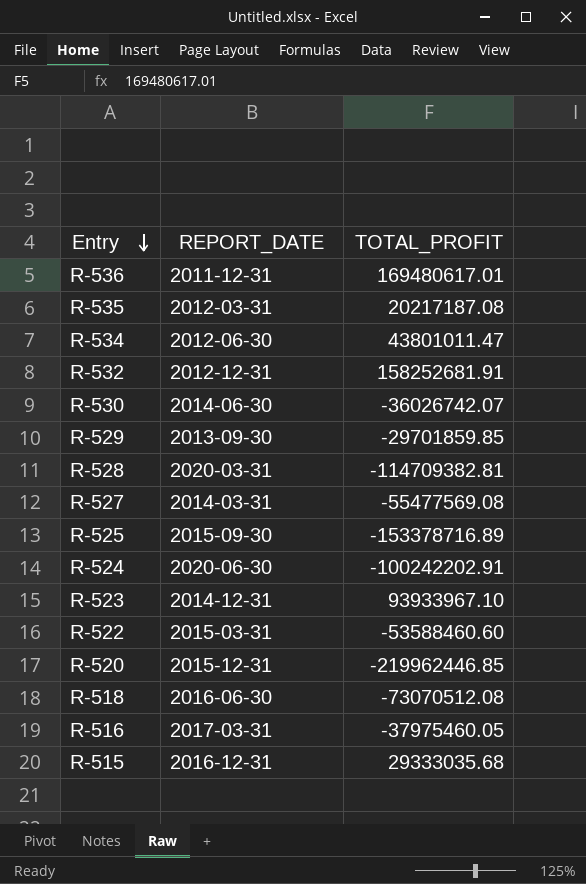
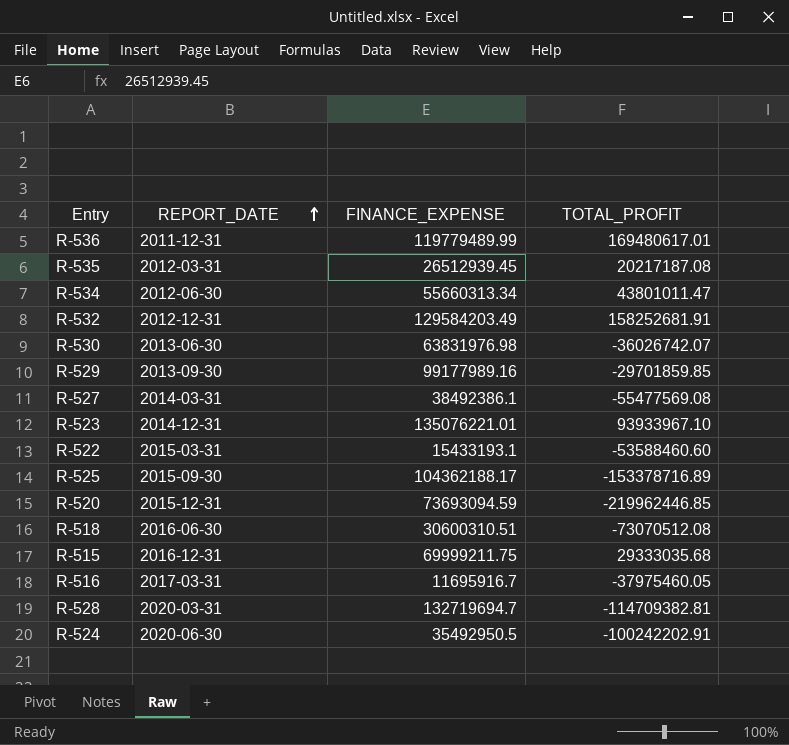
row order: Entry descending -> REPORT_DATE ascending
column FINANCE_EXPENSE | position: none -> 3
R-530 | REPORT_DATE: 2014-06-30 -> 2013-06-30

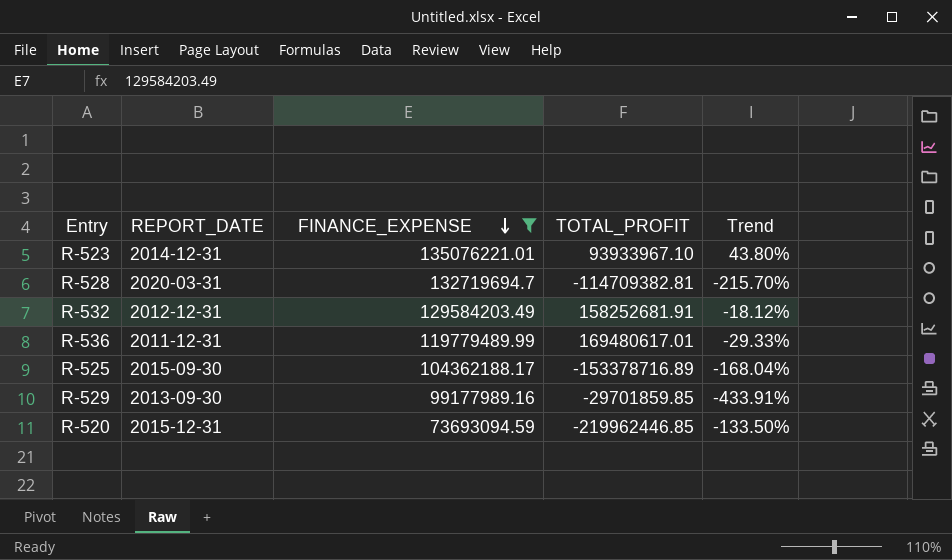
filter: none -> FINANCE_EXPENSE >= 73693094.59
row order: REPORT_DATE ascending -> FINANCE_EXPENSE descending
column Trend | formula: none -> ([FINANCE_EXPENSE] - [TOTAL_PROFIT]) / [TOTAL_PROFIT]

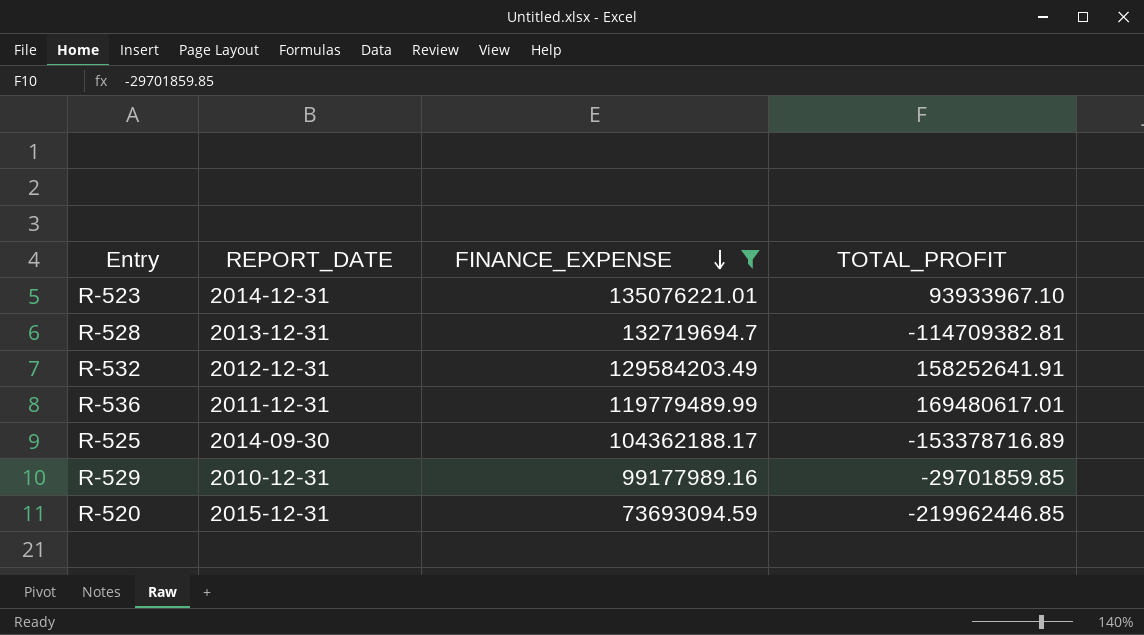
column Trend | formula: ([FINANCE_EXPENSE] - [TOTAL_PROFIT]) / [TOTAL_PROFIT] -> none
R-528 | REPORT_DATE: 2020-03-31 -> 2013-12-31
R-532 | TOTAL_PROFIT: 158252681.91 -> 158252641.91
R-525 | REPORT_DATE: 2015-09-30 -> 2014-09-30
R-529 | REPORT_DATE: 2013-09-30 -> 2010-12-31

